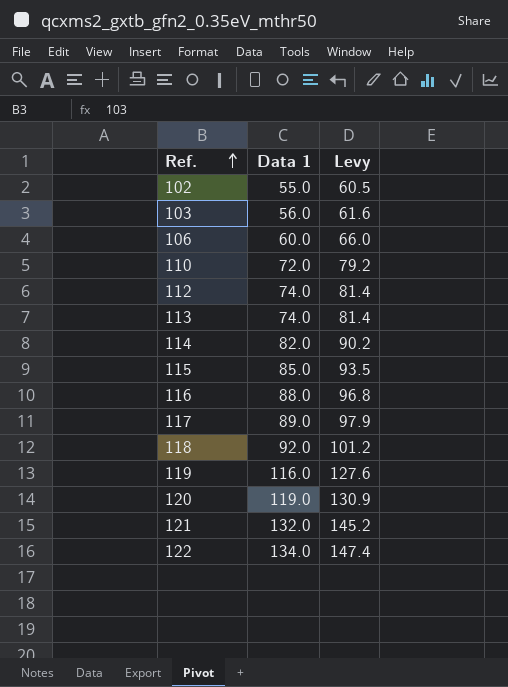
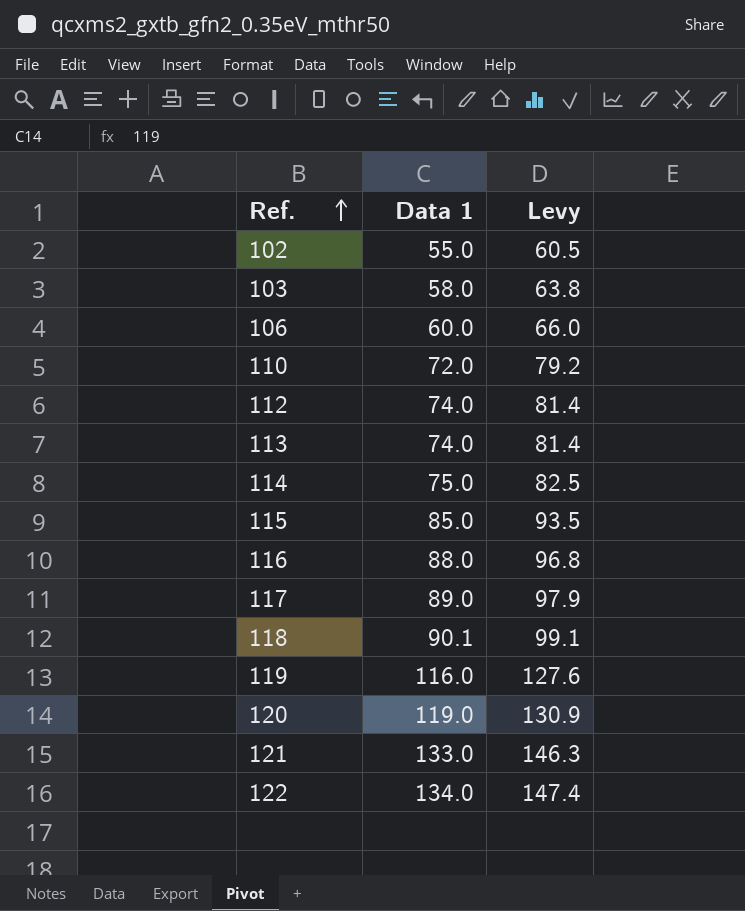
103 | Data 1: 56.0 -> 58.0
103 | Levy: 61.6 -> 63.8
114 | Data 1: 82.0 -> 75.0
114 | Levy: 90.2 -> 82.5
118 | Data 1: 92.0 -> 90.1
118 | Levy: 101.2 -> 99.1
121 | Data 1: 132.0 -> 133.0
121 | Levy: 145.2 -> 146.3

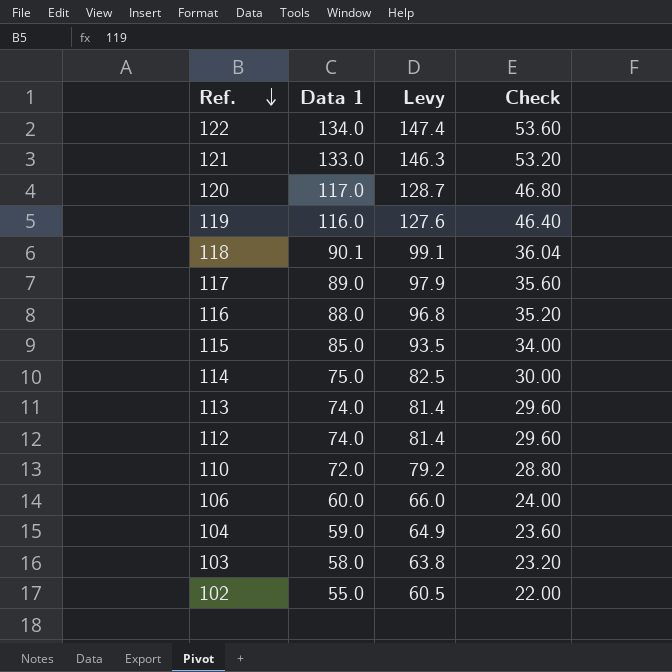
row order: Ref. ascending -> Ref. descending
column Check | formula: none -> [Data 1] * 0.4
120 | Data 1: 119.0 -> 117.0
120 | Levy: 130.9 -> 128.7
row 104: none -> 59.0 | 64.9 | 23.60

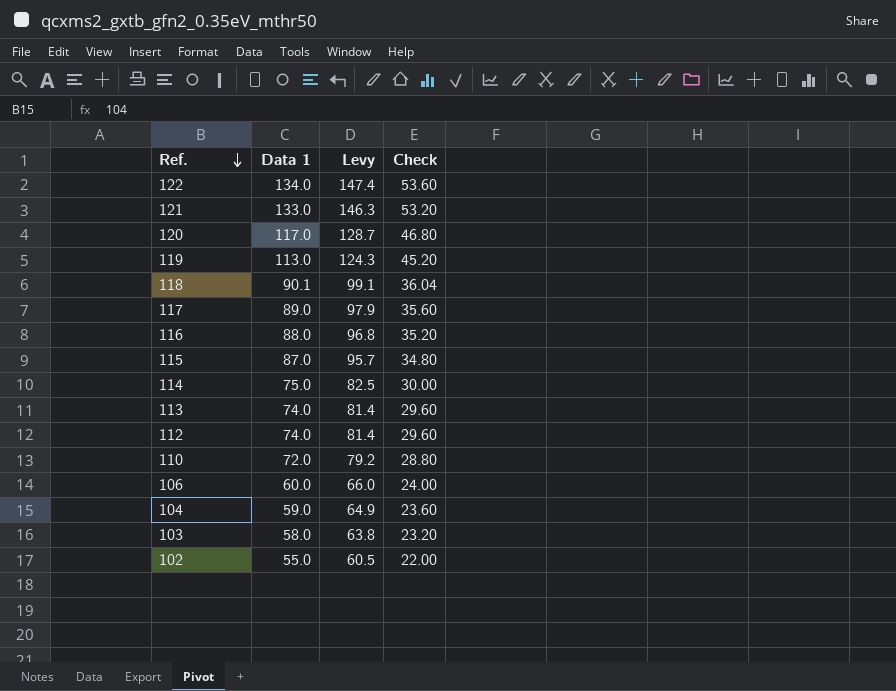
119 | Data 1: 116.0 -> 113.0
119 | Levy: 127.6 -> 124.3
119 | Check: 46.40 -> 45.20
115 | Data 1: 85.0 -> 87.0
115 | Levy: 93.5 -> 95.7
115 | Check: 34.00 -> 34.80

